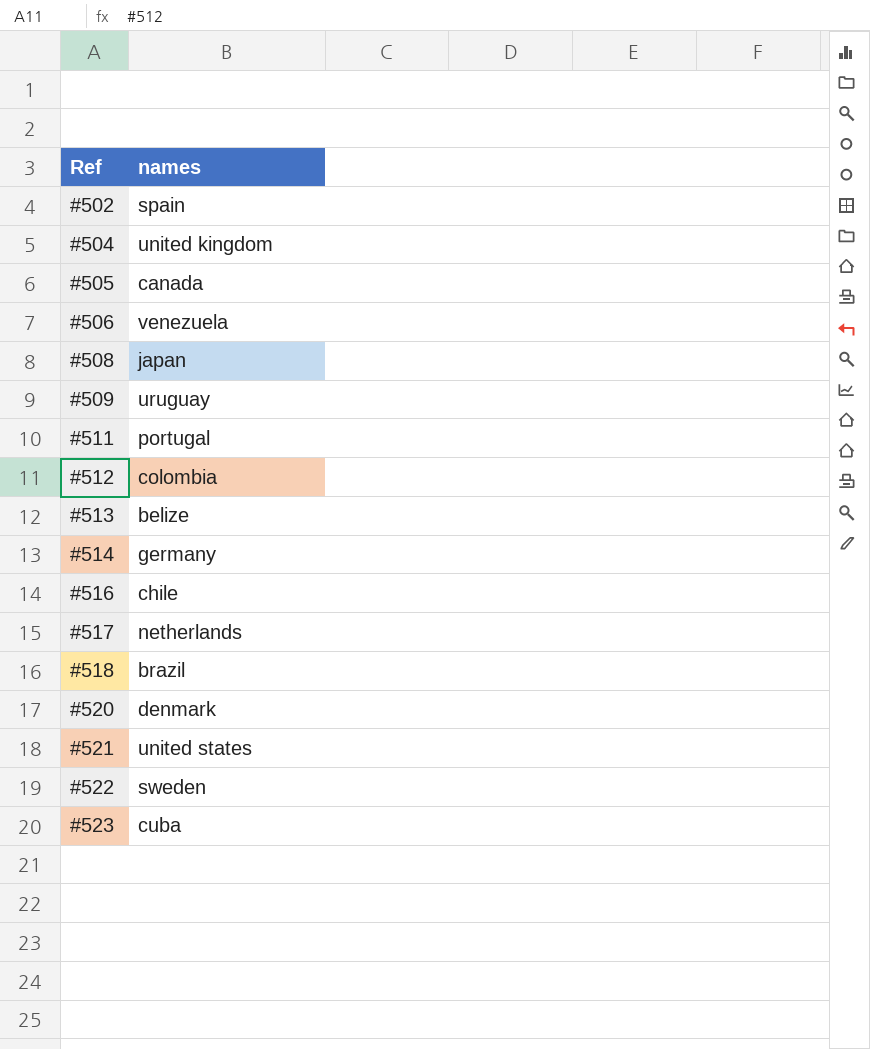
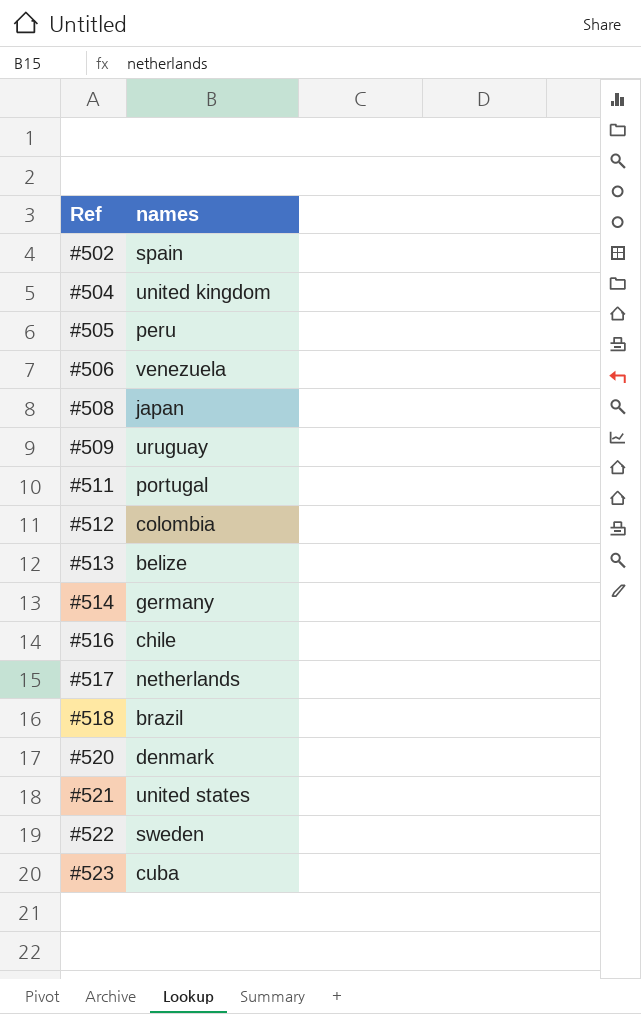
#505 | names: canada -> peru

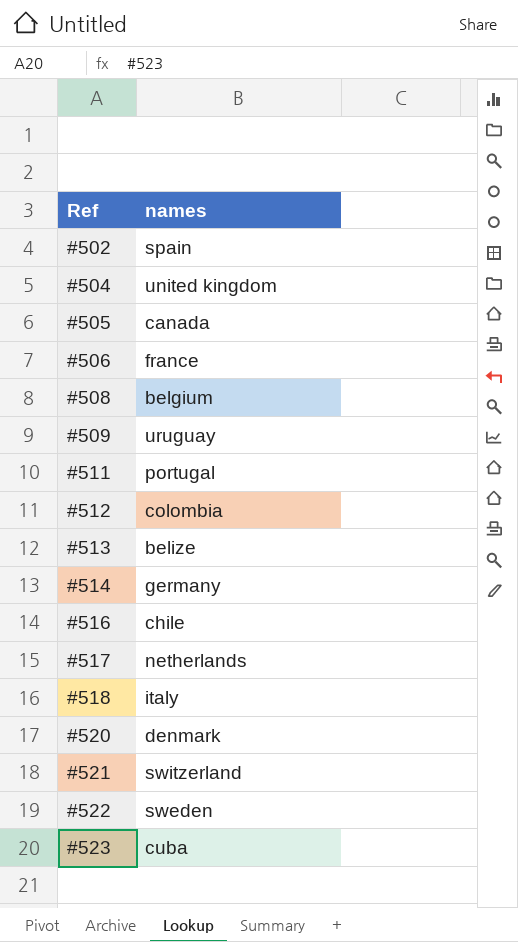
#505 | names: peru -> canada
#506 | names: venezuela -> france
#508 | names: japan -> belgium
#518 | names: brazil -> italy
#521 | names: united states -> switzerland

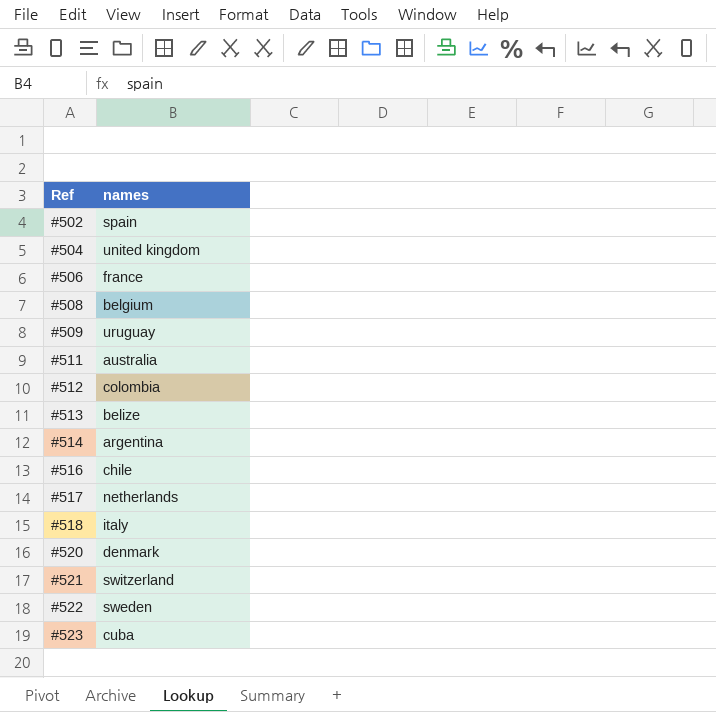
row #505: canada -> none
#511 | names: portugal -> australia
#514 | names: germany -> argentina

